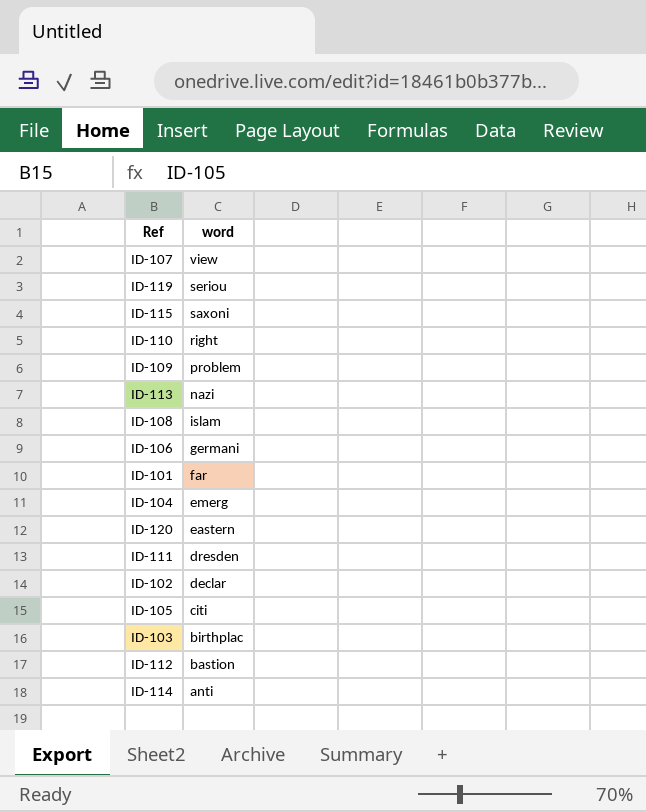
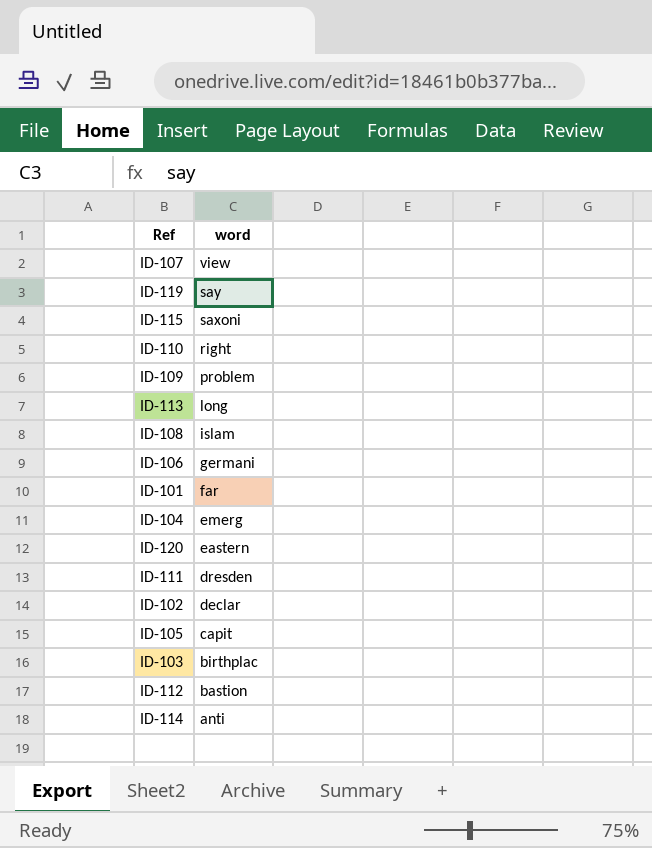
ID-119 | word: seriou -> say
ID-113 | word: nazi -> long
ID-105 | word: citi -> capit

